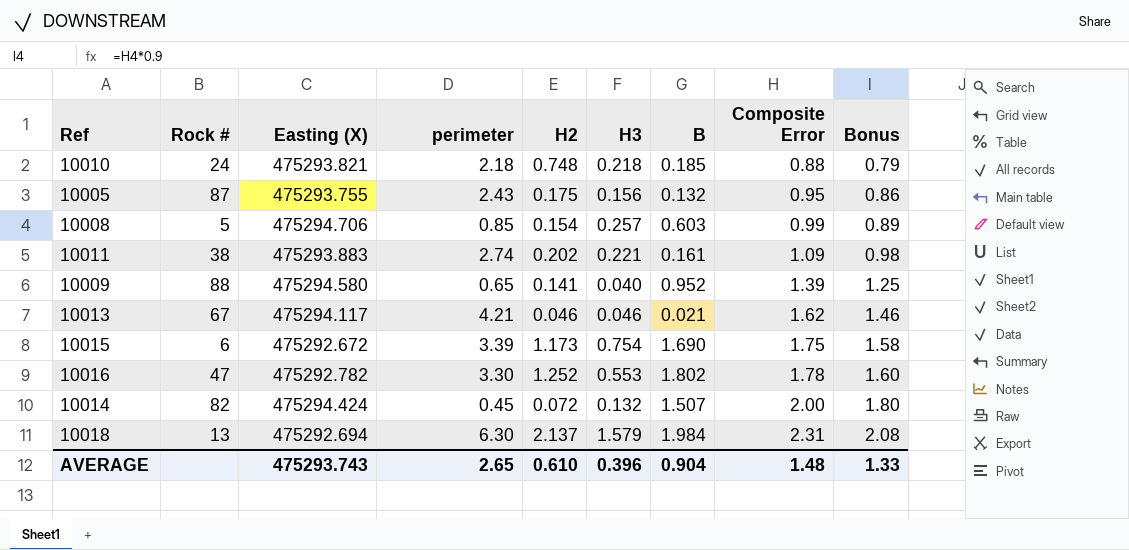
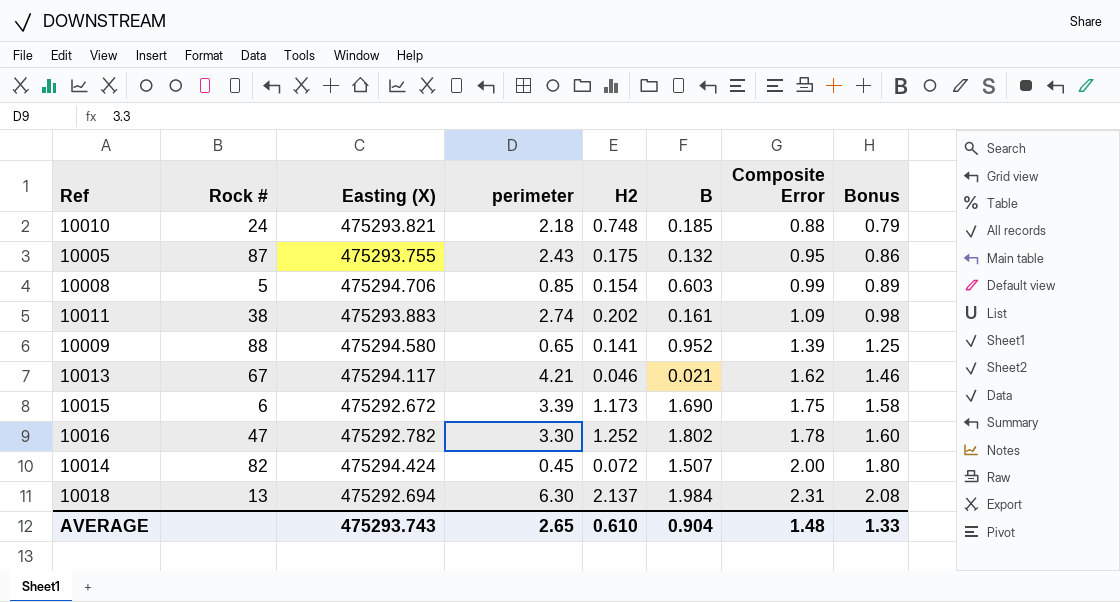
column H3 | position: 6 -> none

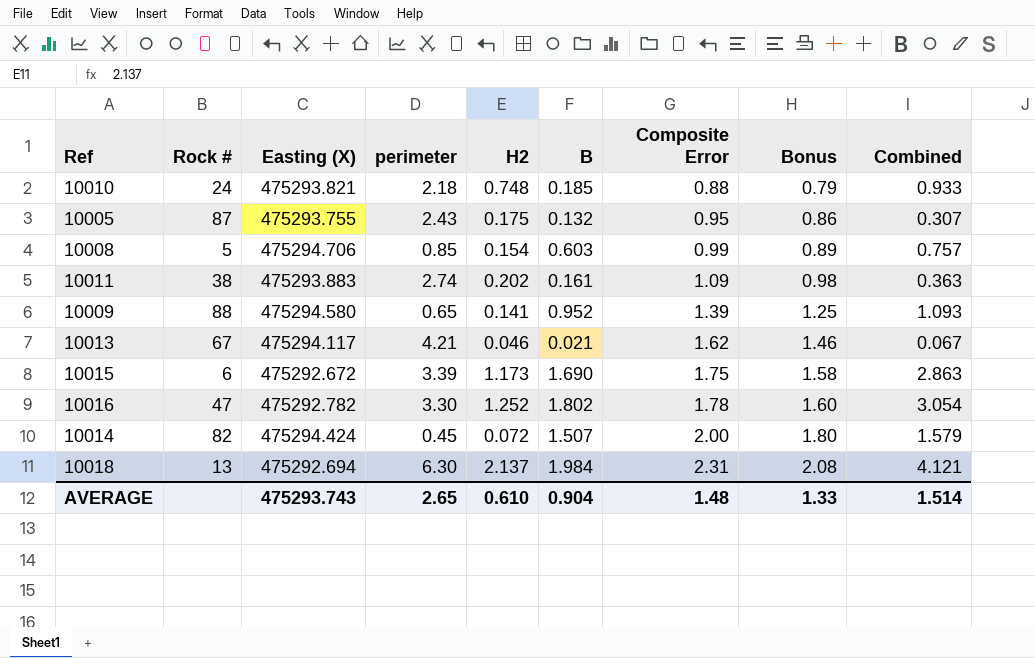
column Combined | formula: none -> [H2] + [B]

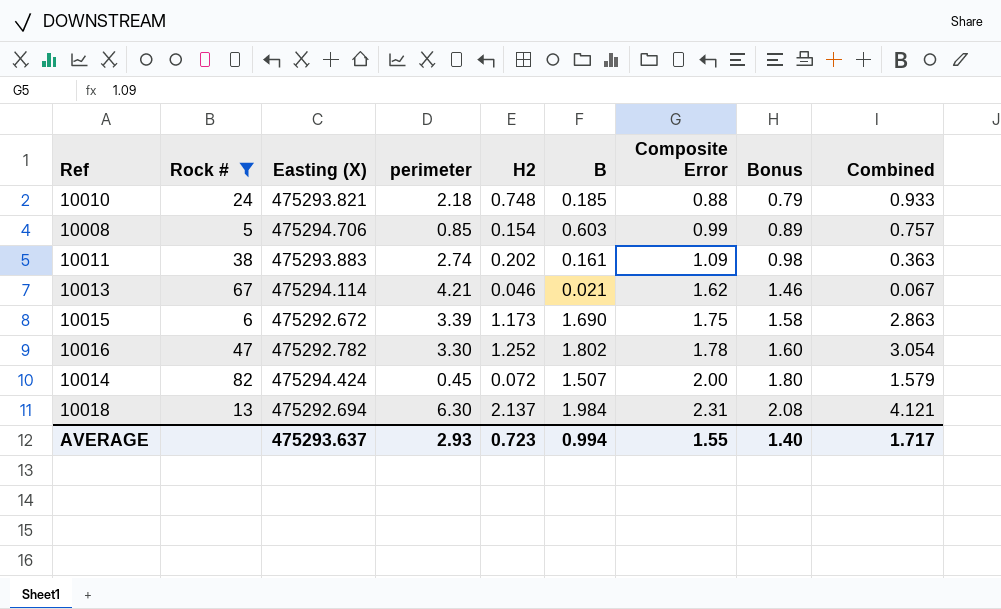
filter: none -> Rock # <= 82
10013 | Easting (X): 475294.117 -> 475294.114
AVERAGE | Easting (X): 475293.743 -> 475293.637
AVERAGE | perimeter: 2.65 -> 2.93
AVERAGE | H2: 0.610 -> 0.723
AVERAGE | B: 0.904 -> 0.994
AVERAGE | Composite Error: 1.48 -> 1.55
AVERAGE | Bonus: 1.33 -> 1.40
AVERAGE | Combined: 1.514 -> 1.717

